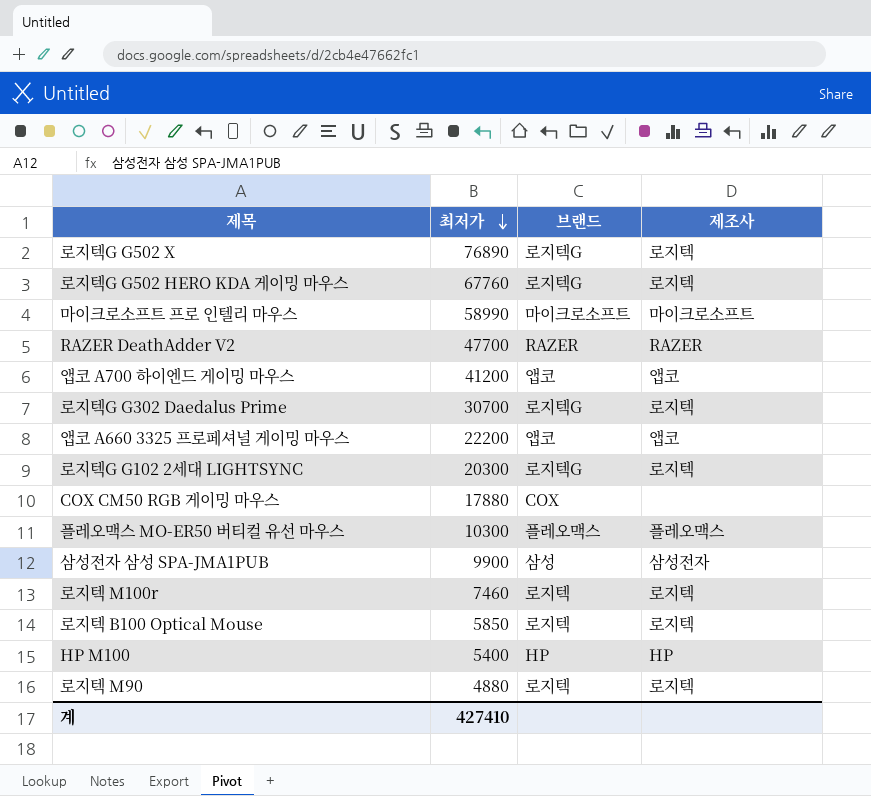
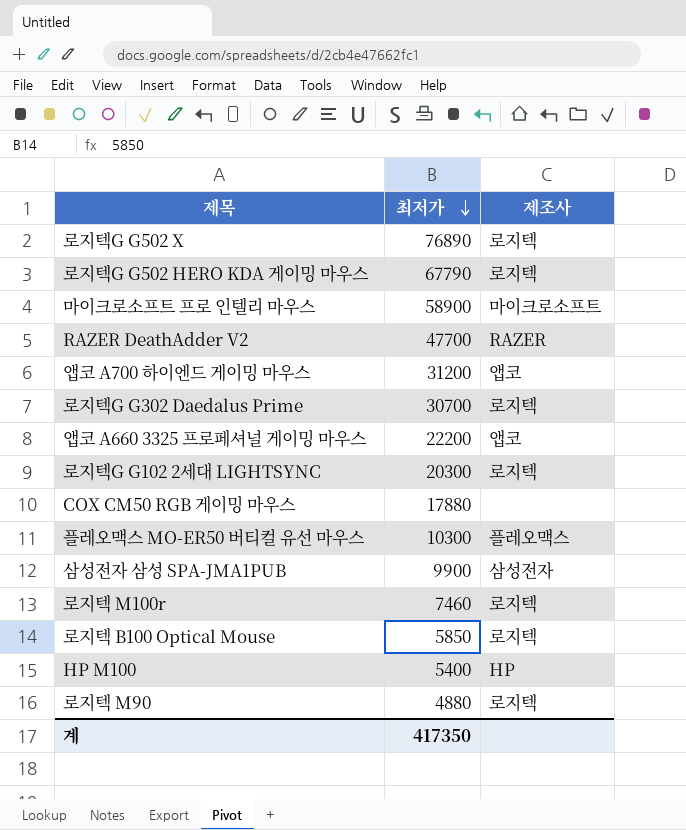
column 브랜드 | position: 3 -> none
로지텍G G502 HERO KDA 게이밍 마우스 | 최저가: 67760 -> 67790
마이크로소프트 프로 인텔리 마우스 | 최저가: 58990 -> 58900
앱코 A700 하이엔드 게이밍 마우스 | 최저가: 41200 -> 31200
계 | 최저가: 427410 -> 417350

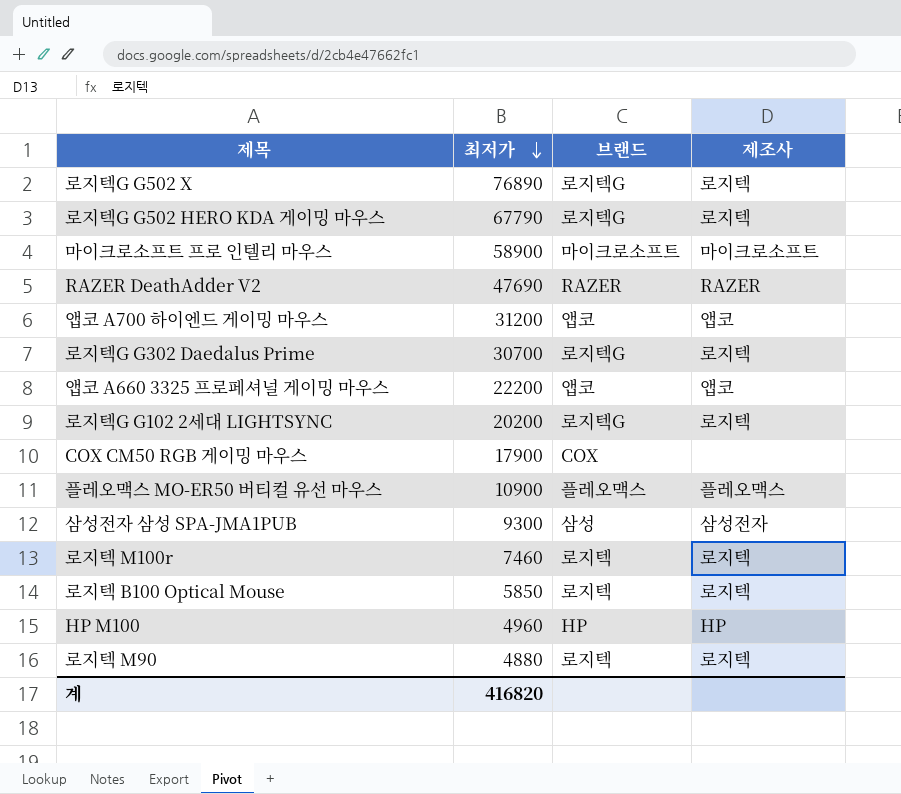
column 브랜드 | position: none -> 3
RAZER DeathAdder V2 | 최저가: 47700 -> 47690
로지텍G G102 2세대 LIGHTSYNC | 최저가: 20300 -> 20200
COX CM50 RGB 게이밍 마우스 | 최저가: 17880 -> 17900
플레오맥스 MO-ER50 버티컬 유선 마우스 | 최저가: 10300 -> 10900
삼성전자 삼성 SPA-JMA1PUB | 최저가: 9900 -> 9300
HP M100 | 최저가: 5400 -> 4960
계 | 최저가: 417350 -> 416820

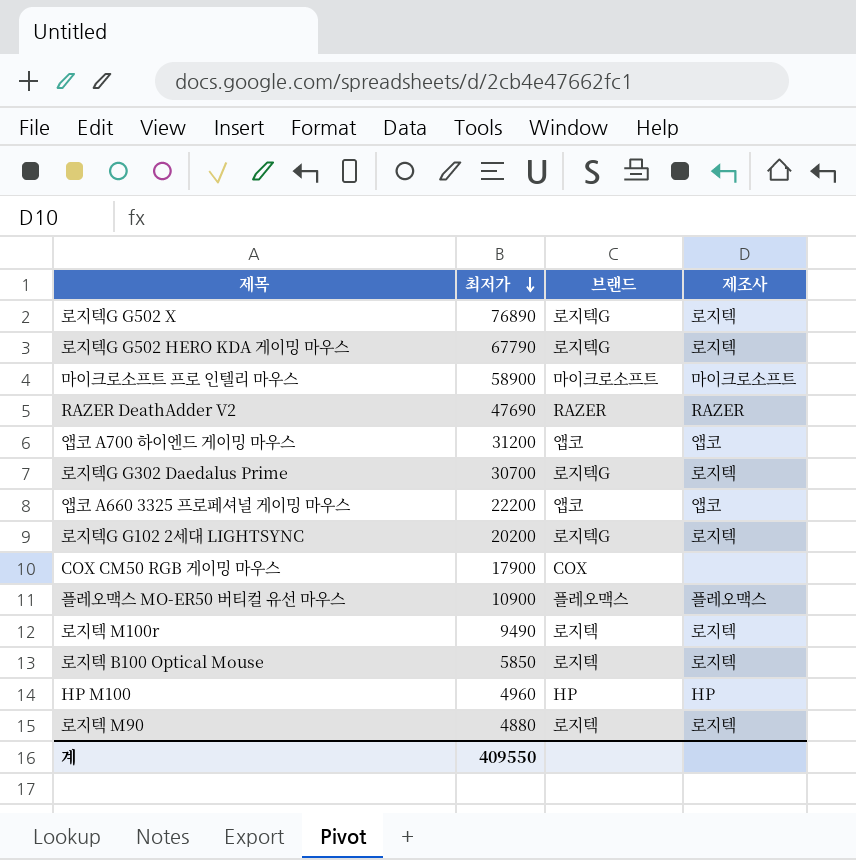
row 삼성전자 삼성 SPA-JMA1PUB: 9300 | 삼성 | 삼성전자 -> none
로지텍 M100r | 최저가: 7460 -> 9490
계 | 최저가: 416820 -> 409550

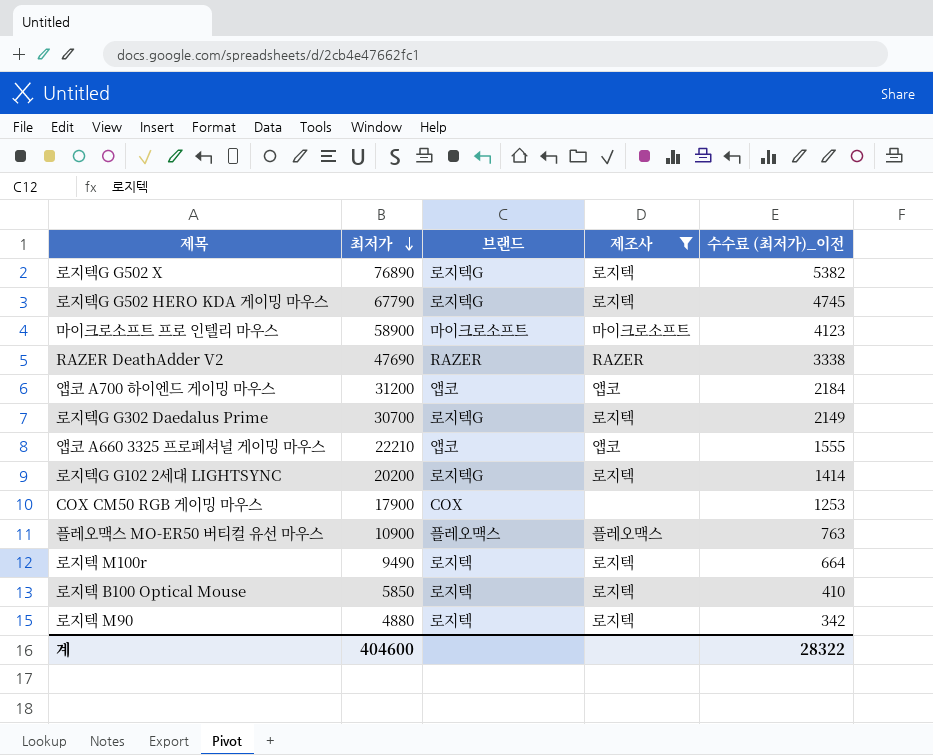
filter: none -> 제조사 != HP
column 수수료 (최저가)_이전 | formula: none -> [최저가] * 0.07
앱코 A660 3325 프로페셔널 게이밍 마우스 | 최저가: 22200 -> 22210
계 | 최저가: 409550 -> 404600

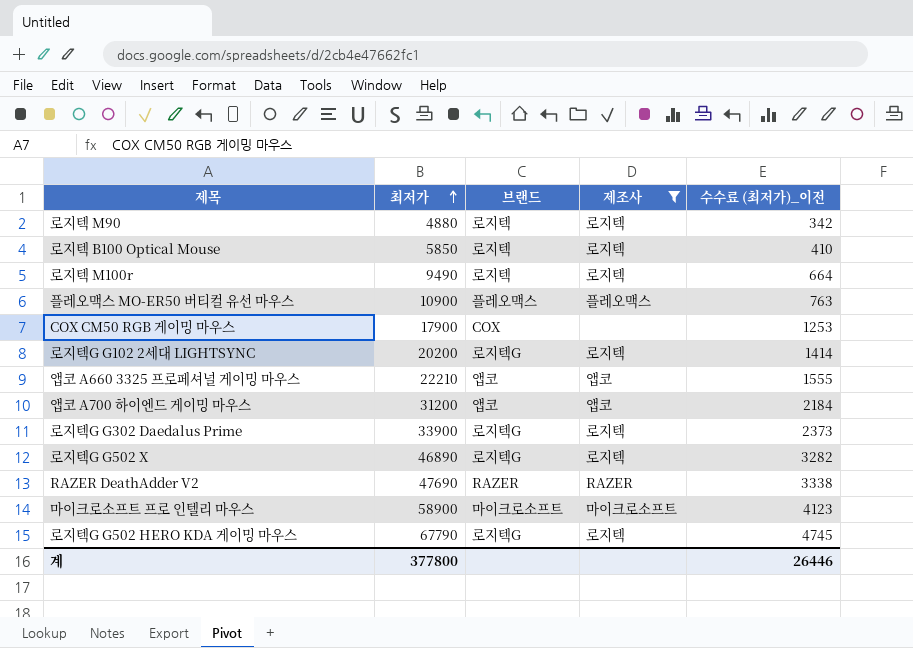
row order: 최저가 descending -> 최저가 ascending
로지텍G G302 Daedalus Prime | 최저가: 30700 -> 33900
로지텍G G302 Daedalus Prime | 수수료 (최저가)_이전: 2149 -> 2373
로지텍G G502 X | 최저가: 76890 -> 46890
로지텍G G502 X | 수수료 (최저가)_이전: 5382 -> 3282
계 | 최저가: 404600 -> 377800
계 | 수수료 (최저가)_이전: 28322 -> 26446

